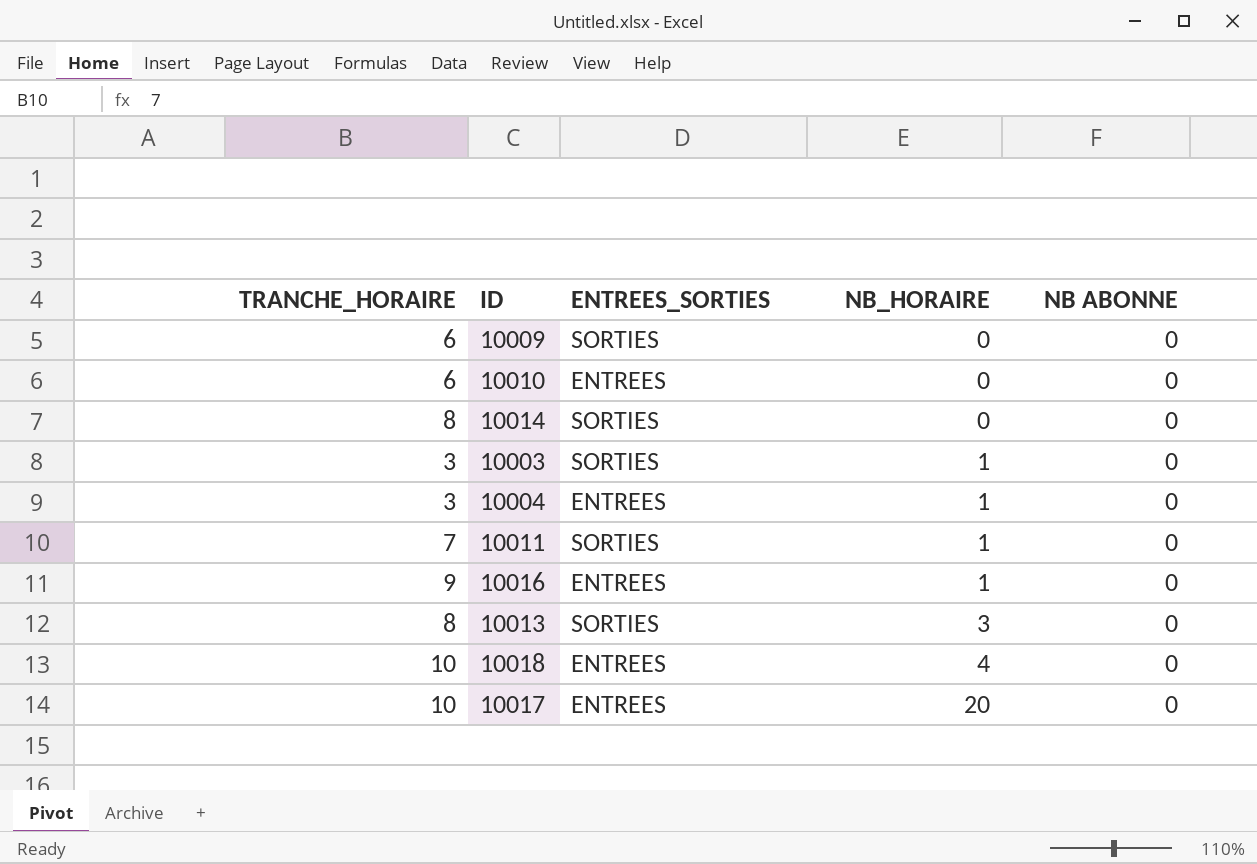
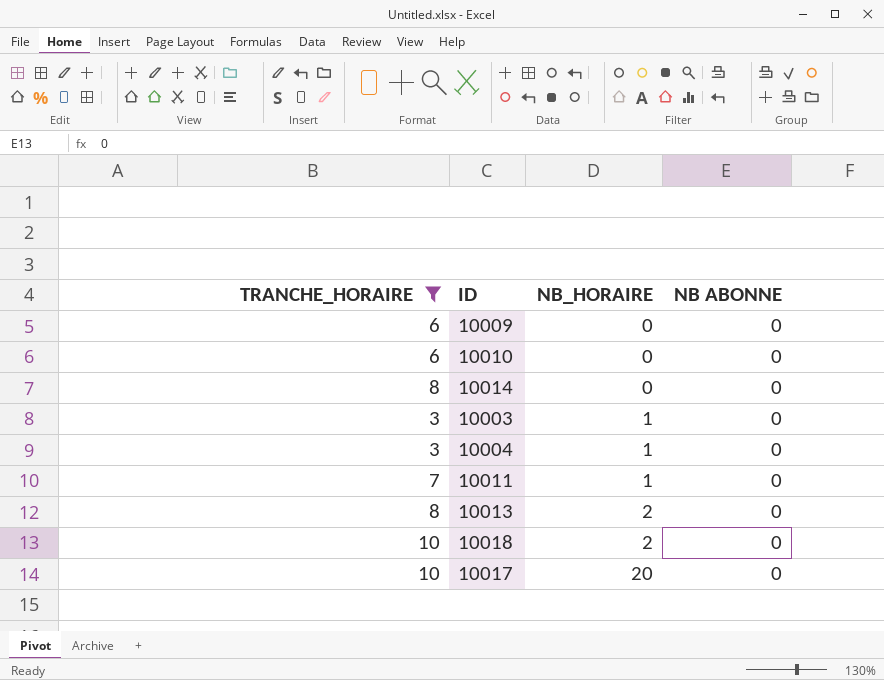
filter: none -> TRANCHE_HORAIRE != 9
column ENTREES_SORTIES | position: 3 -> none
10013 | NB_HORAIRE: 3 -> 2
10018 | NB_HORAIRE: 4 -> 2

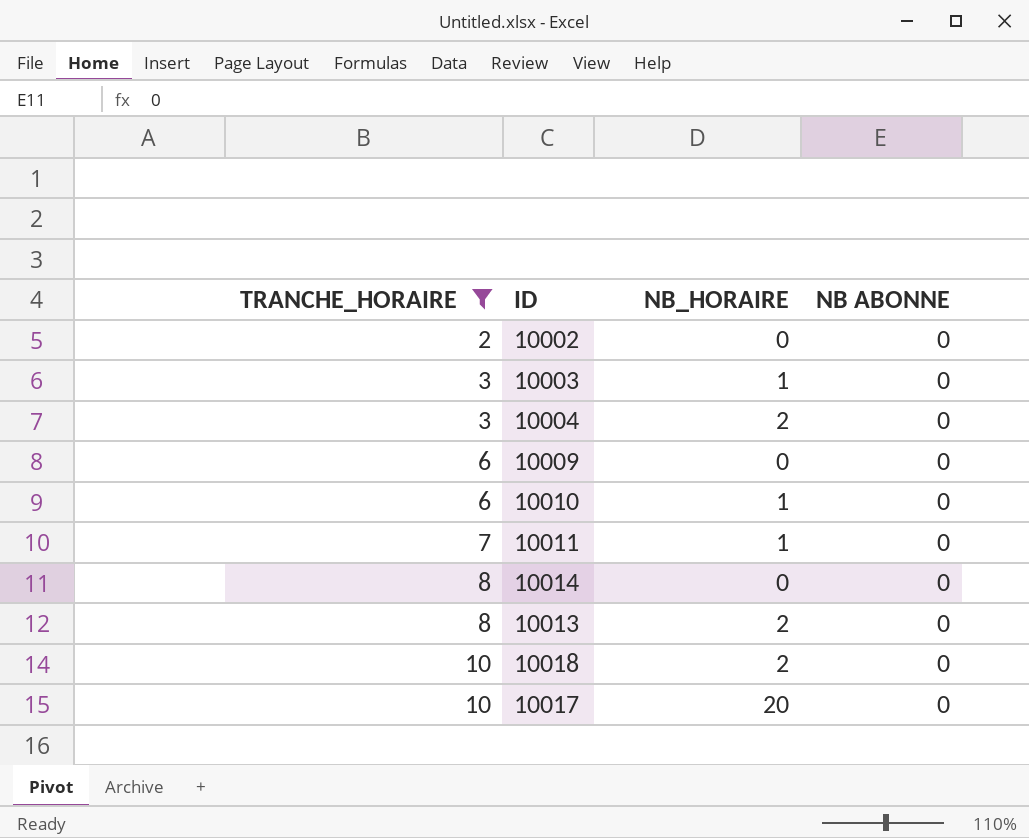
row order: NB_HORAIRE ascending -> TRANCHE_HORAIRE ascending
row 10002: none -> 2 | 0 | 0
10004 | NB_HORAIRE: 1 -> 2
10010 | NB_HORAIRE: 0 -> 1

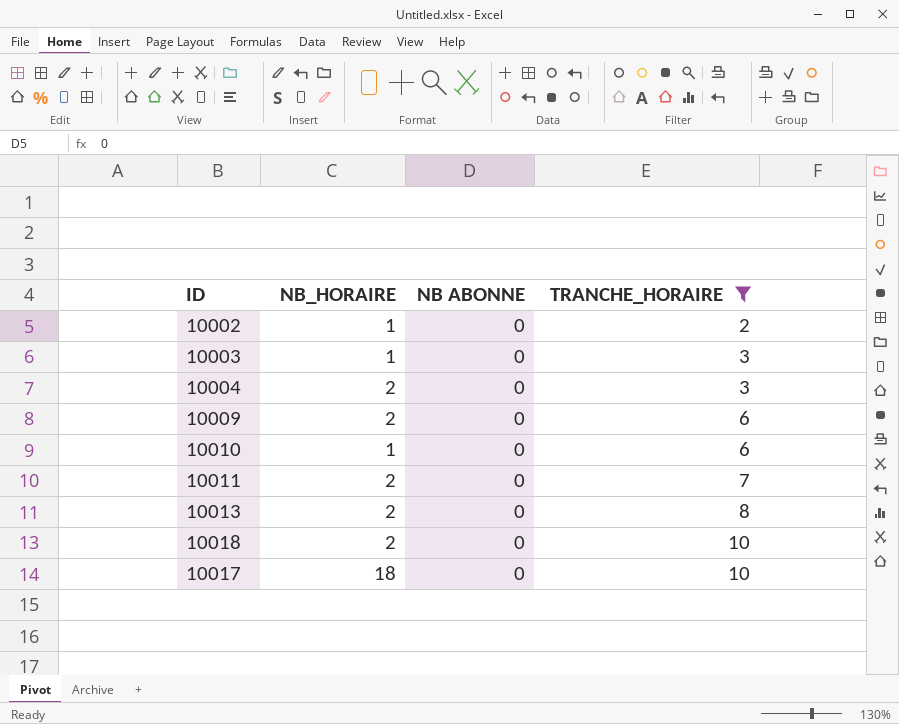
column TRANCHE_HORAIRE | position: 1 -> 4
row 10014: 8 | 0 | 0 -> none
10002 | NB_HORAIRE: 0 -> 1
10009 | NB_HORAIRE: 0 -> 2
10011 | NB_HORAIRE: 1 -> 2
10017 | NB_HORAIRE: 20 -> 18

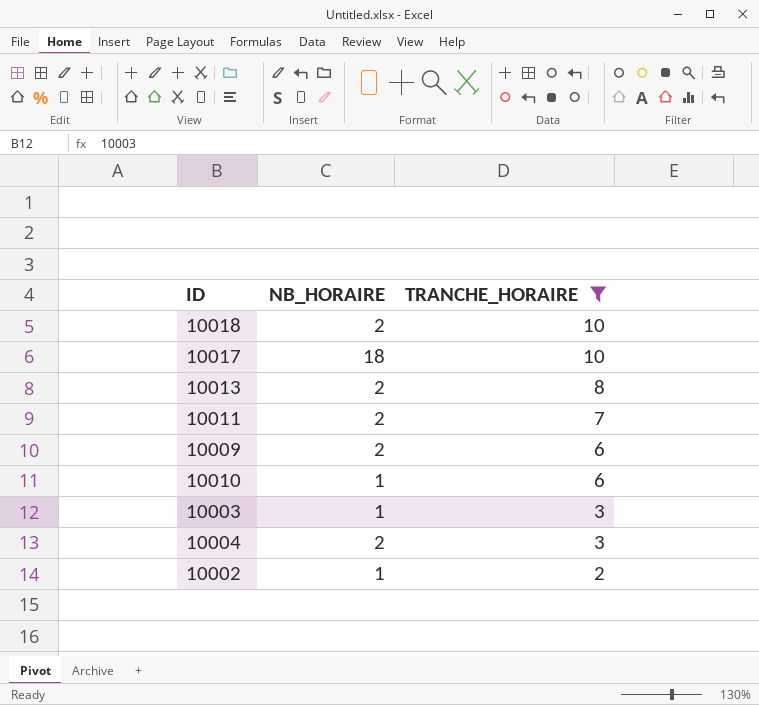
row order: TRANCHE_HORAIRE ascending -> TRANCHE_HORAIRE descending
column NB ABONNE | position: 3 -> none

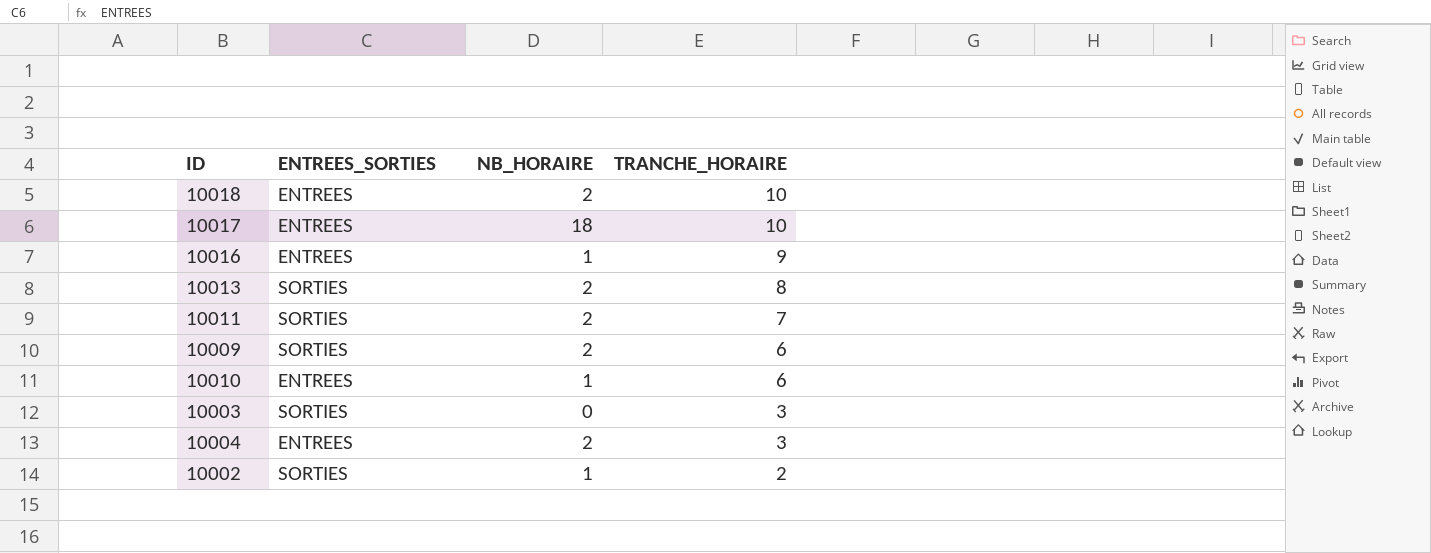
filter: TRANCHE_HORAIRE != 9 -> none
column ENTREES_SORTIES | position: none -> 2
10003 | NB_HORAIRE: 1 -> 0

